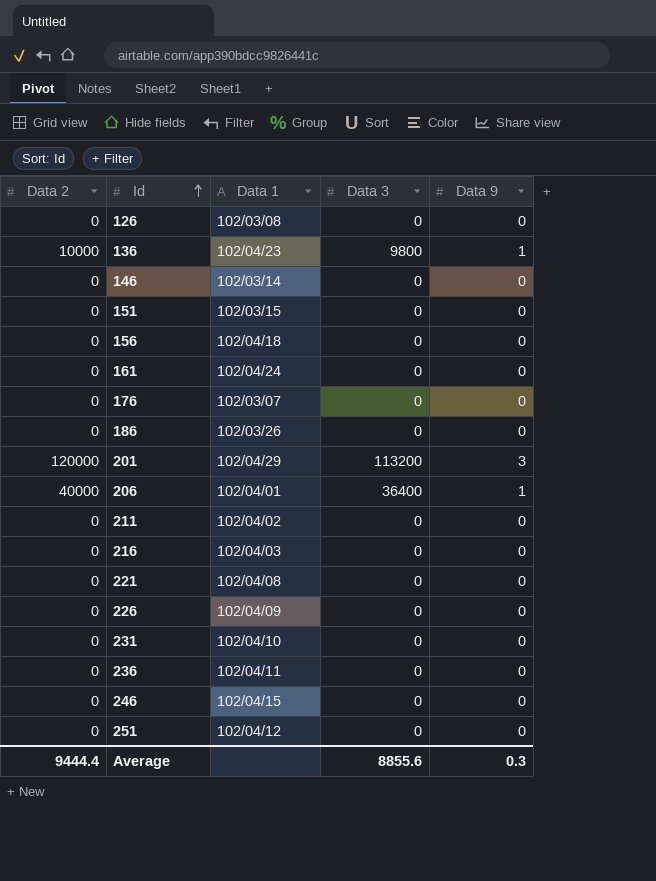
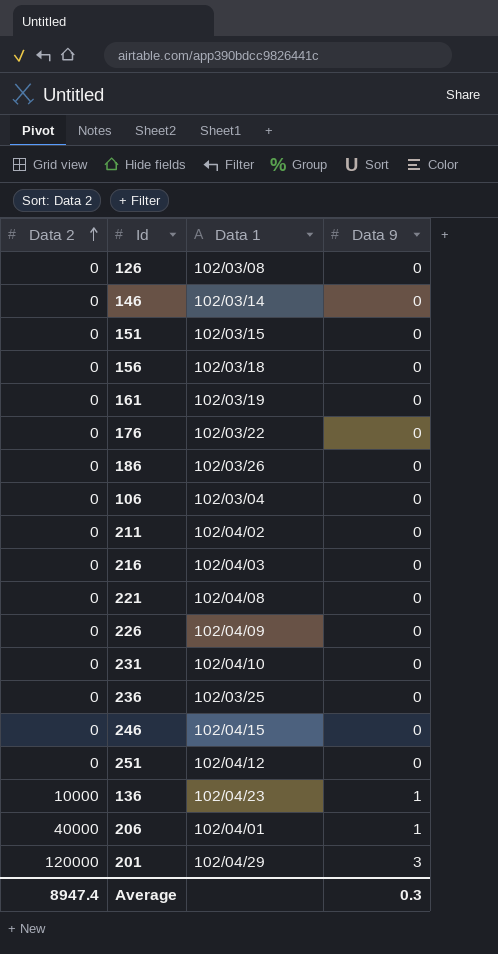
row order: Id ascending -> Data 2 ascending
column Data 3 | position: 4 -> none
156 | Data 1: 102/04/18 -> 102/03/18
161 | Data 1: 102/04/24 -> 102/03/19
176 | Data 1: 102/03/07 -> 102/03/22
row 106: none -> 0 | 102/03/04 | 0
236 | Data 1: 102/04/11 -> 102/03/25
Average | Data 2: 9444.4 -> 8947.4

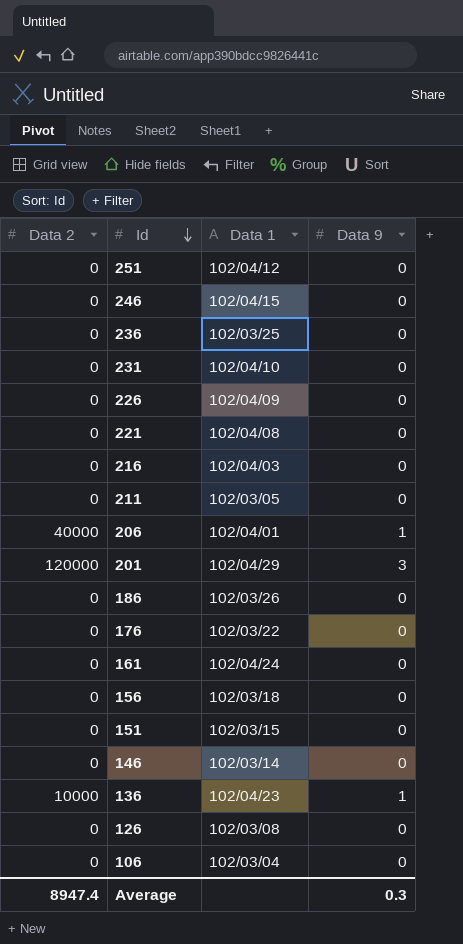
row order: Data 2 ascending -> Id descending
211 | Data 1: 102/04/02 -> 102/03/05
161 | Data 1: 102/03/19 -> 102/04/24

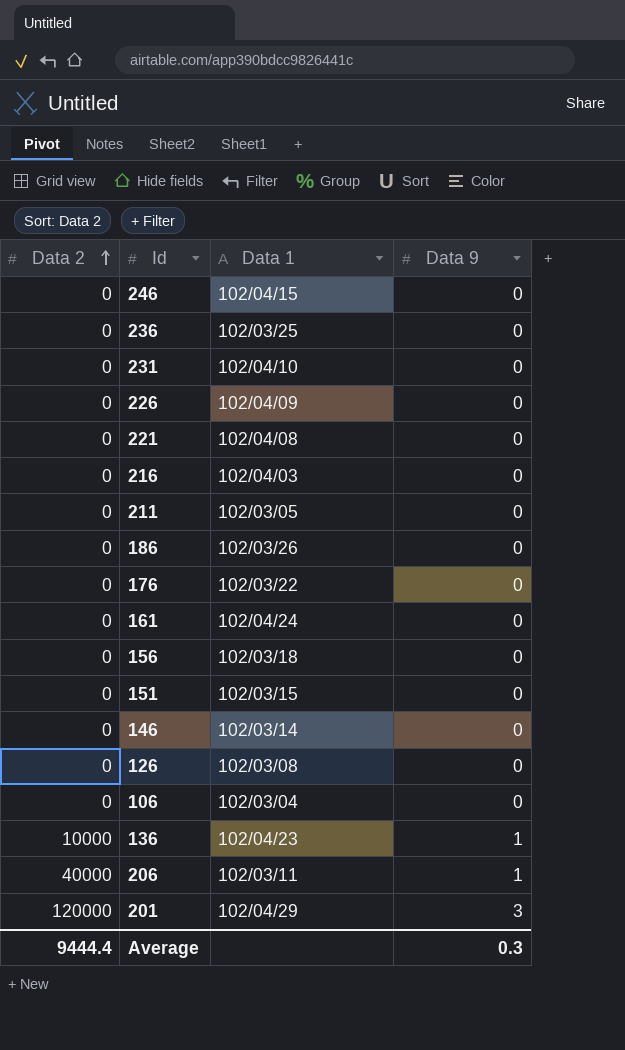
row order: Id descending -> Data 2 ascending
row 251: 0 | 102/04/12 | 0 -> none
206 | Data 1: 102/04/01 -> 102/03/11
Average | Data 2: 8947.4 -> 9444.4

